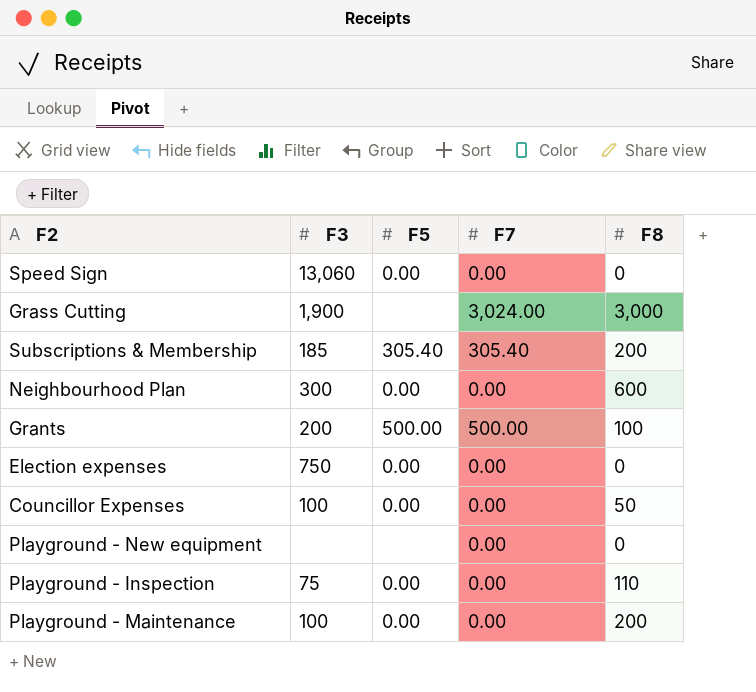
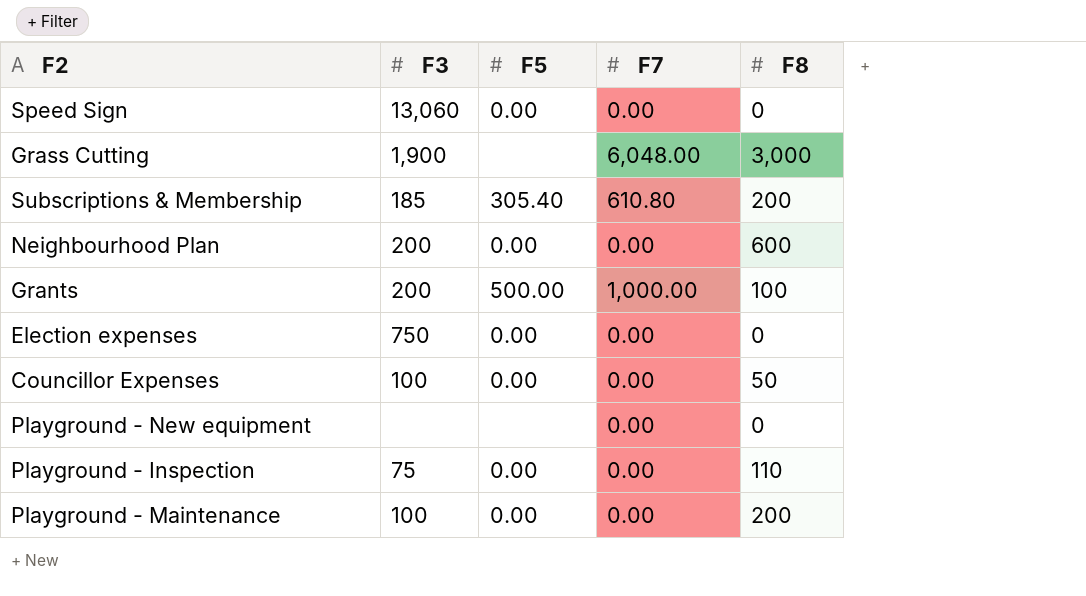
Grass Cutting | F7: 3,024.00 -> 6,048.00
Subscriptions & Membership | F7: 305.40 -> 610.80
Neighbourhood Plan | F3: 300 -> 200
Grants | F7: 500.00 -> 1,000.00

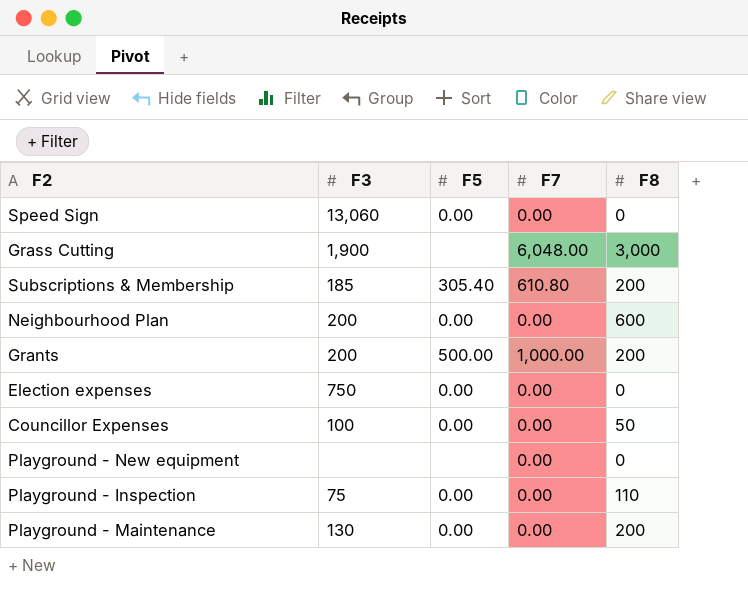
Grants | F8: 100 -> 200
Playground - Maintenance | F3: 100 -> 130

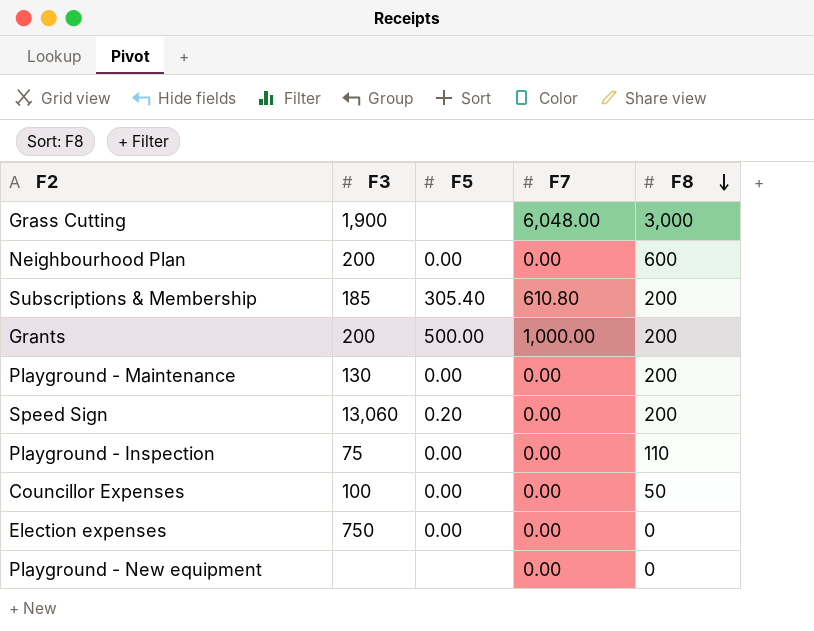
row order: none -> F8 descending
Speed Sign | F5: 0.00 -> 0.20
Speed Sign | F8: 0 -> 200

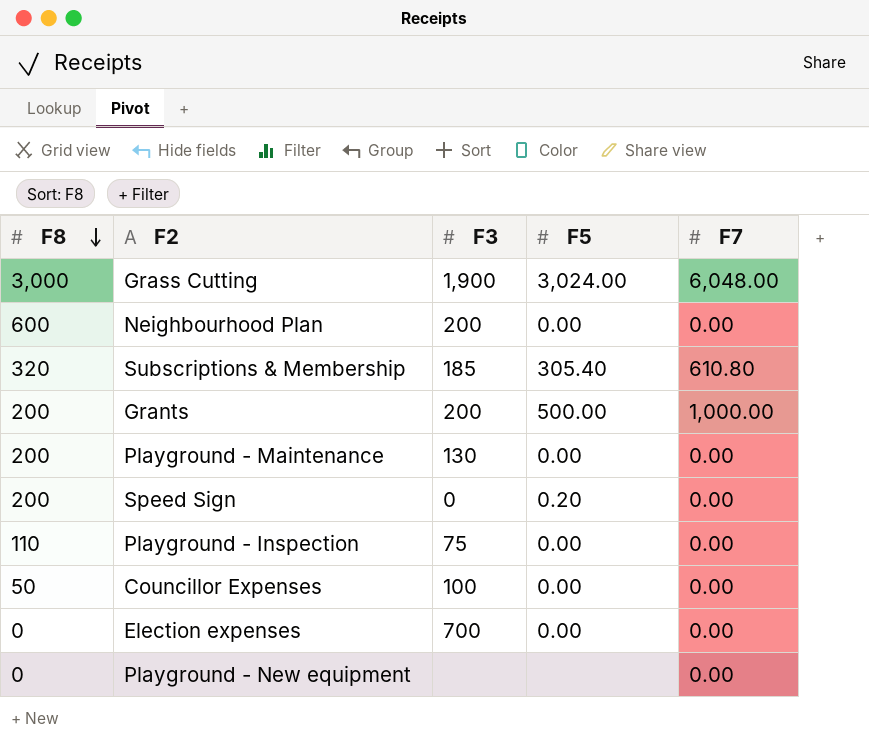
column F8 | position: 5 -> 1
Grass Cutting | F5: none -> 3,024.00
Subscriptions & Membership | F8: 200 -> 320
Speed Sign | F3: 13,060 -> 0
Election expenses | F3: 750 -> 700

